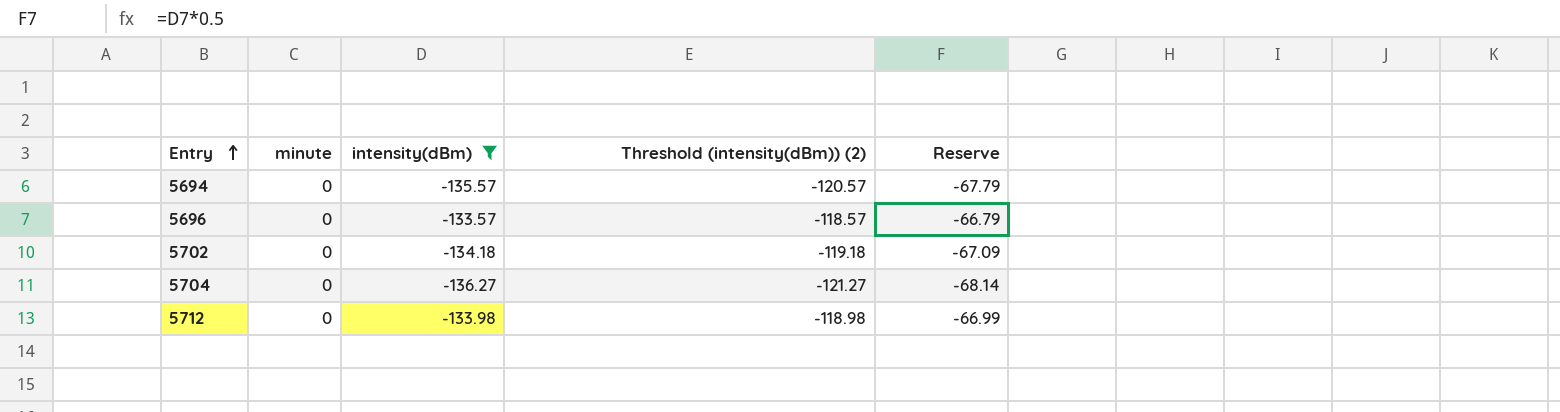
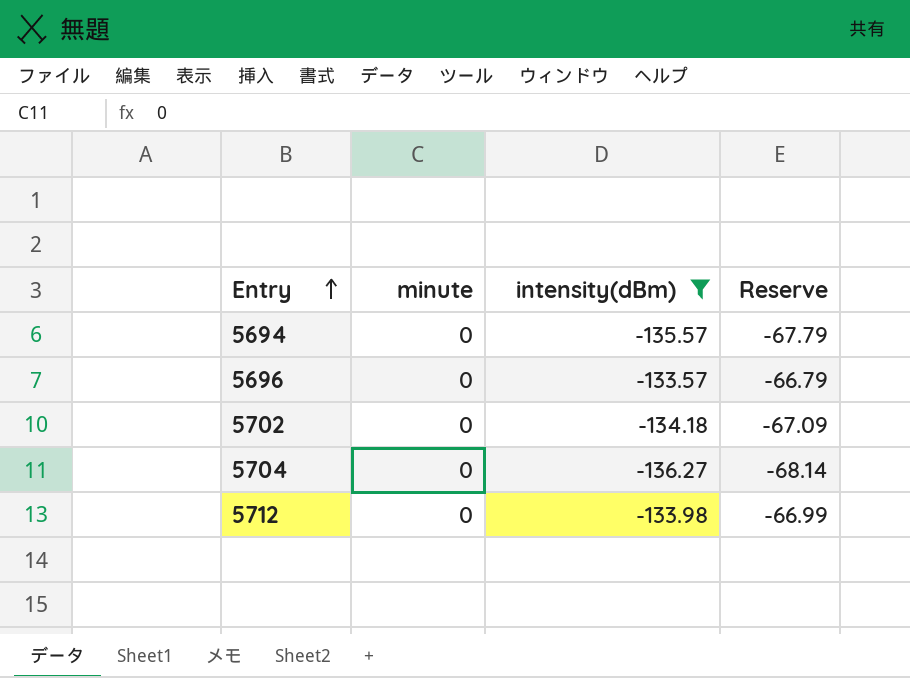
column Threshold (intensity(dBm)) (2) | formula: [intensity(dBm)] + 15 -> none

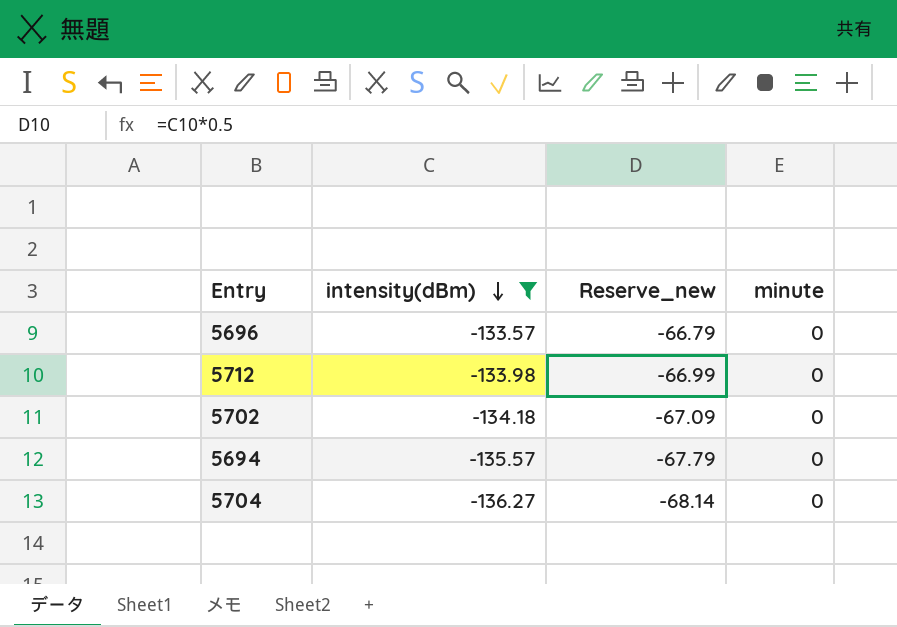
row order: Entry ascending -> intensity(dBm) descending
column name: Reserve -> Reserve_new
column minute | position: 2 -> 4

